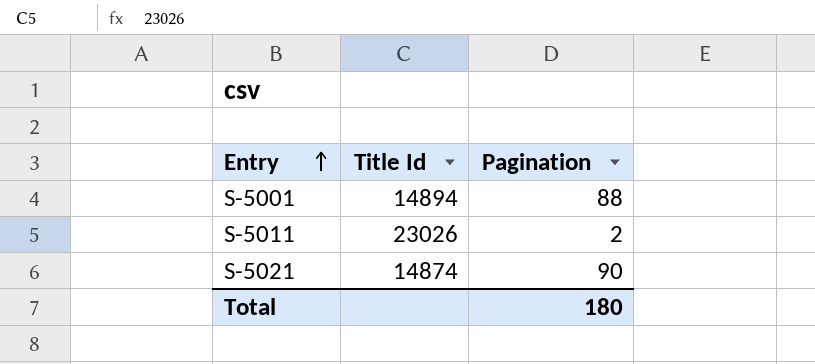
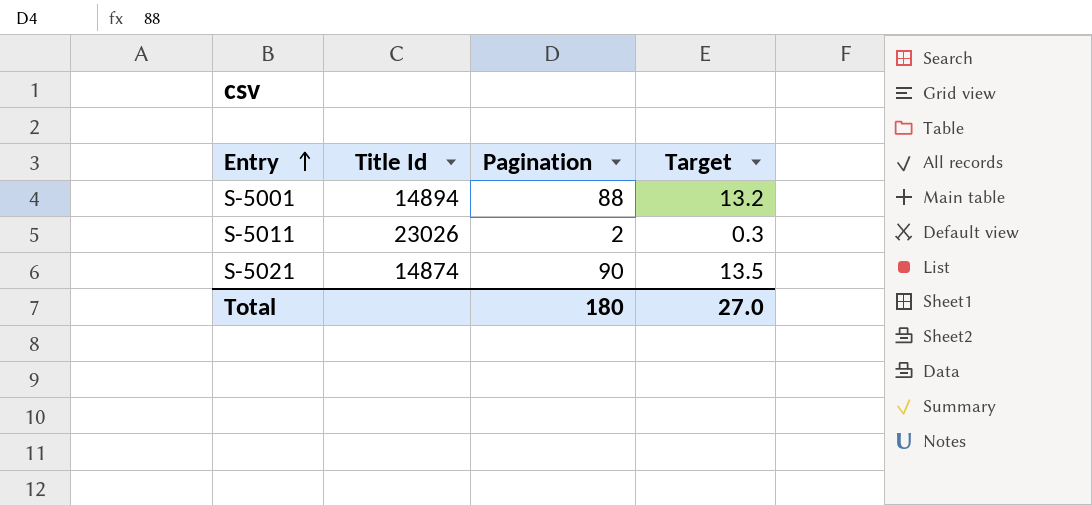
column Target | formula: none -> [Pagination] * 0.15

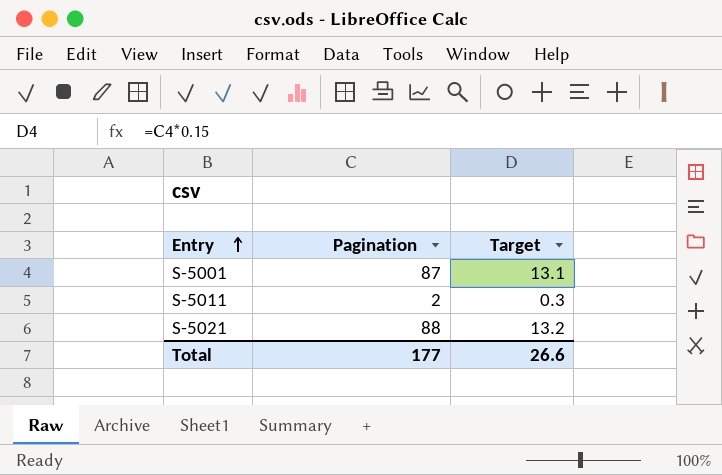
column Title Id | position: 2 -> none
S-5001 | Pagination: 88 -> 87
S-5001 | Target: 13.2 -> 13.1
S-5021 | Pagination: 90 -> 88
S-5021 | Target: 13.5 -> 13.2
Total | Pagination: 180 -> 177
Total | Target: 27.0 -> 26.6

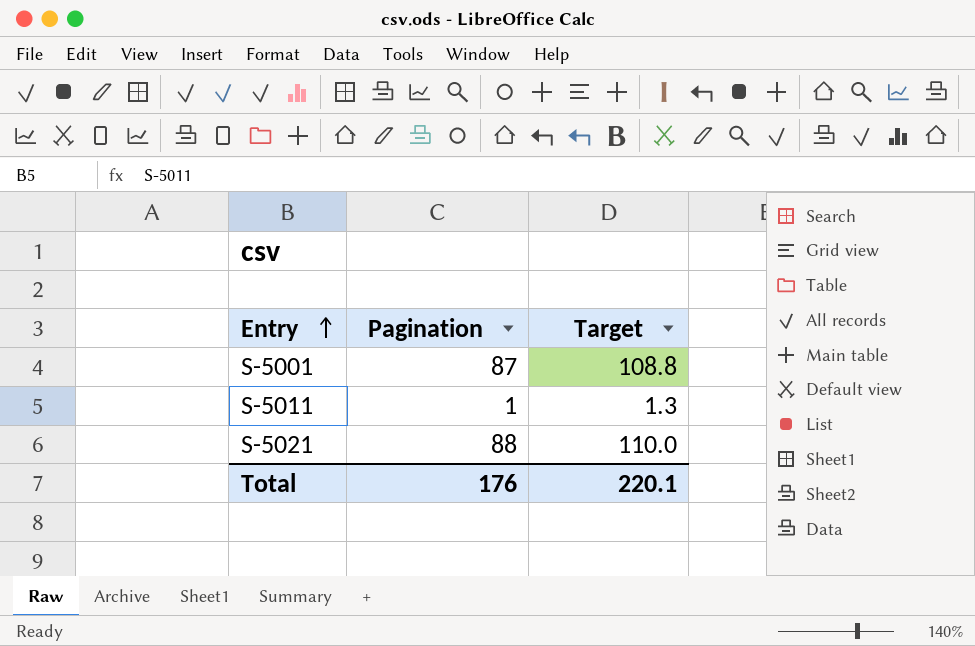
column Target | formula: [Pagination] * 0.15 -> [Pagination] * 1.25
S-5011 | Pagination: 2 -> 1
Total | Pagination: 177 -> 176
Total | Target: 26.6 -> 220.1

